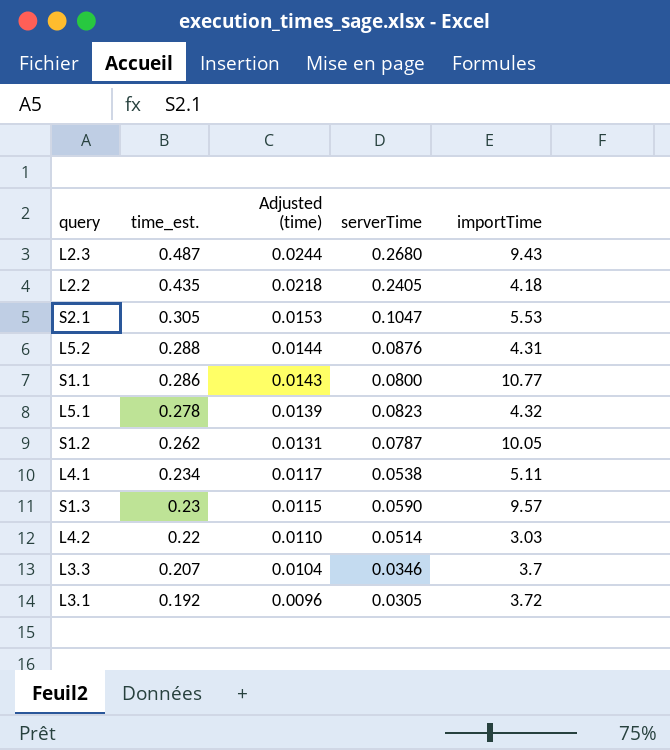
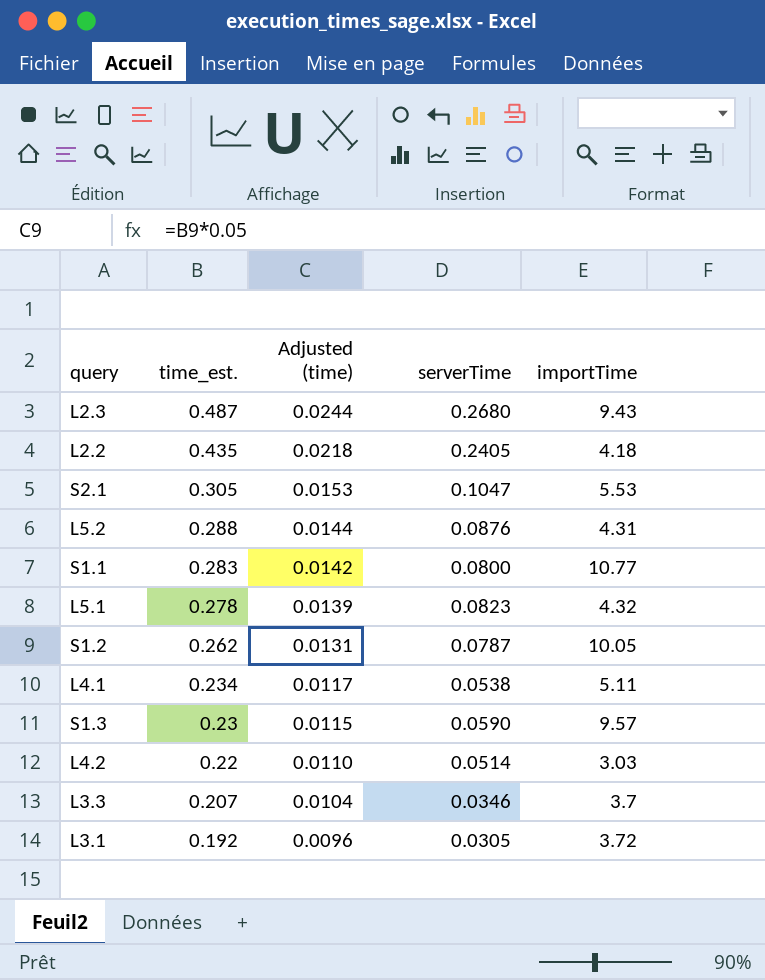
S1.1 | time_est.: 0.286 -> 0.283
S1.1 | Adjusted (time): 0.0143 -> 0.0142

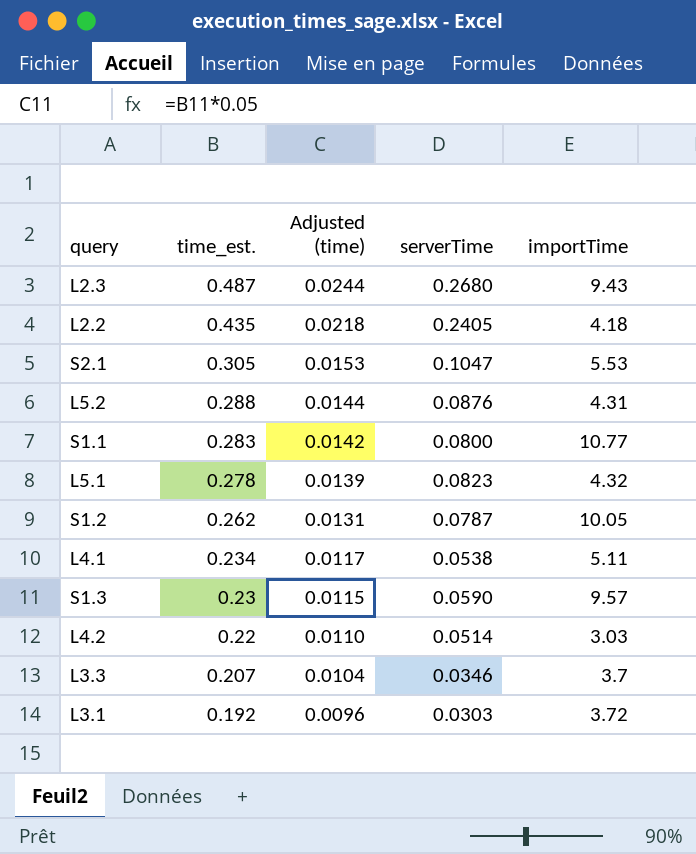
L3.1 | serverTime: 0.0305 -> 0.0303

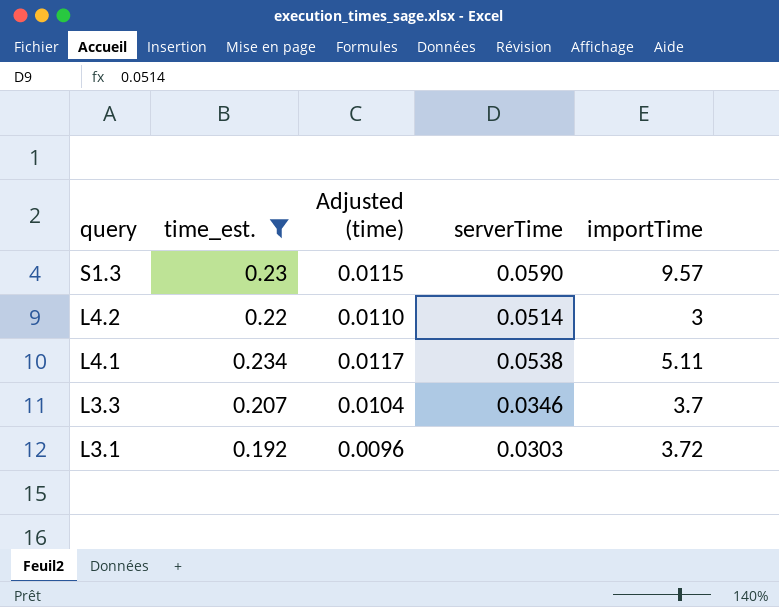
filter: none -> time_est. <= 0.234
row order: time_est. descending -> query descending
L4.2 | importTime: 3.03 -> 3

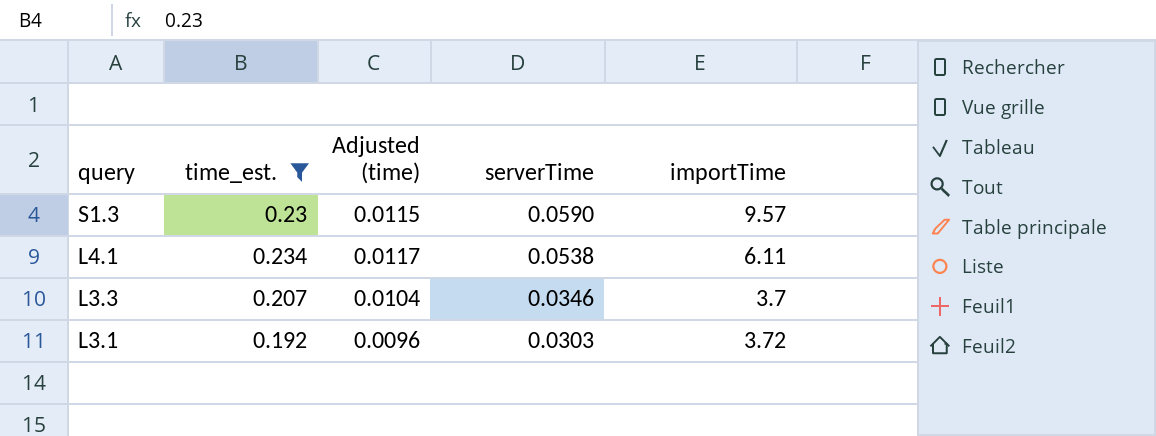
row L4.2: 0.22 | 0.0110 | 0.0514 | 3 -> none
L4.1 | importTime: 5.11 -> 6.11

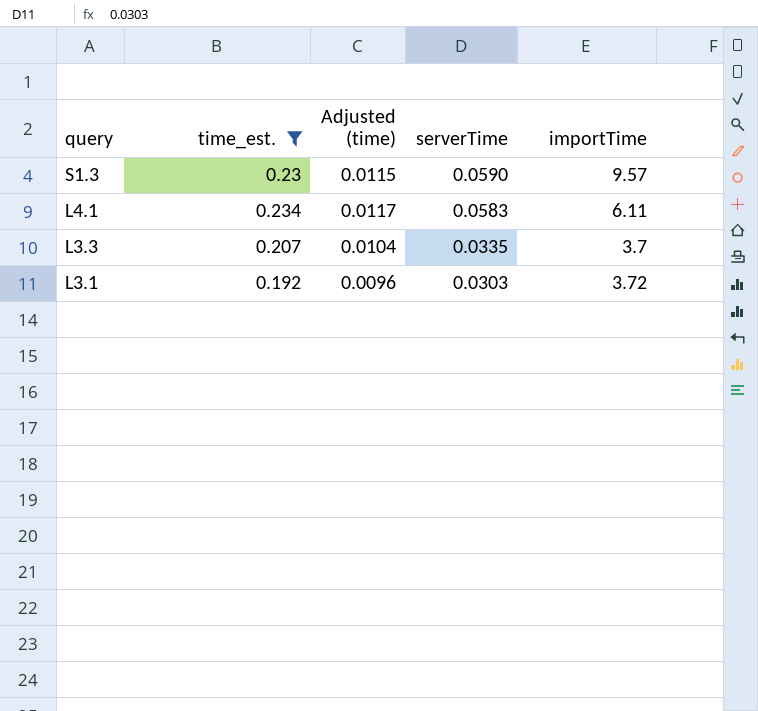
L4.1 | serverTime: 0.0538 -> 0.0583
L3.3 | serverTime: 0.0346 -> 0.0335

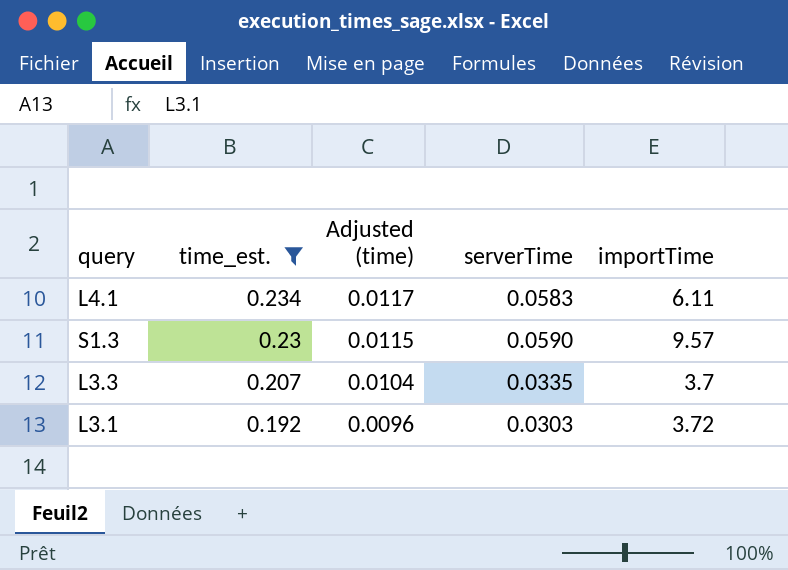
row order: query descending -> time_est. descending

